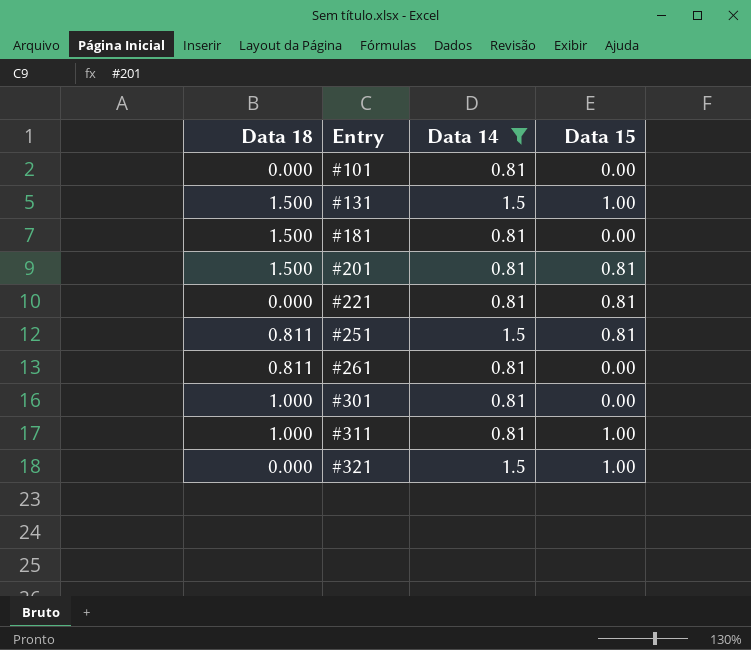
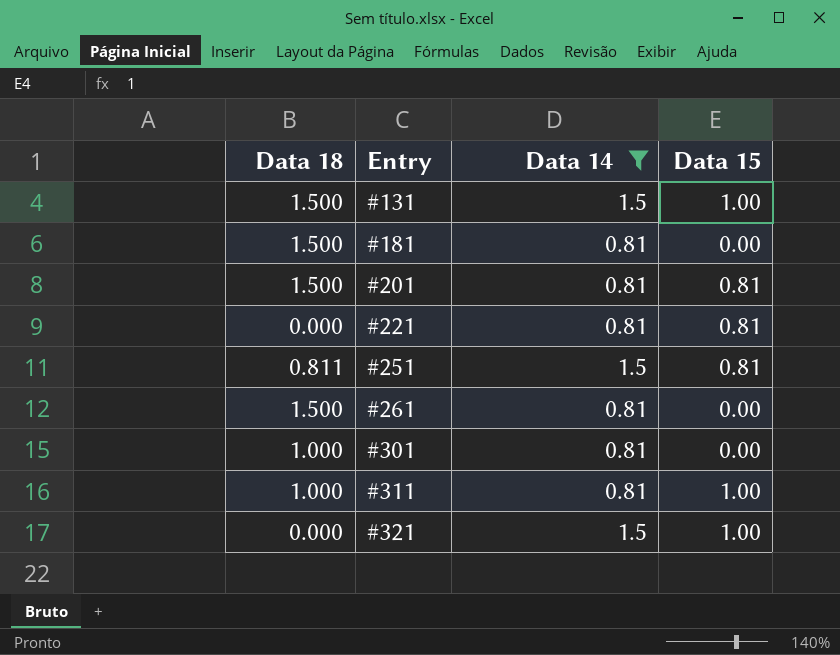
row #101: 0.000 | 0.81 | 0.00 -> none
#261 | Data 18: 0.811 -> 1.500

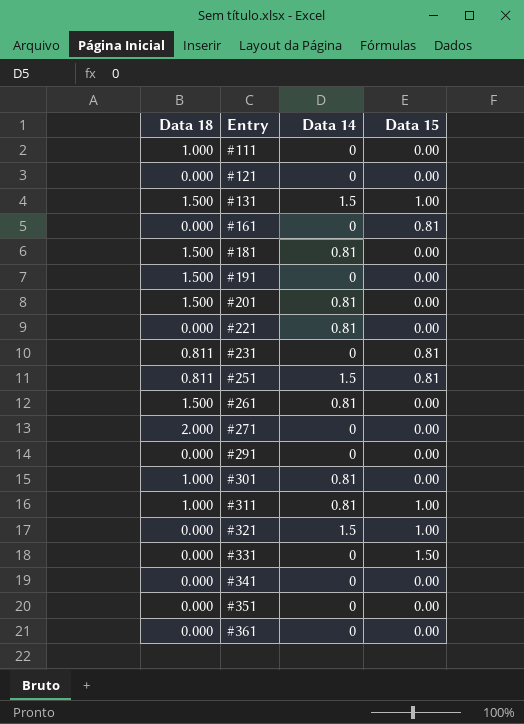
filter: Data 14 != 0 -> none
#201 | Data 15: 0.81 -> 0.00
#221 | Data 15: 0.81 -> 0.00

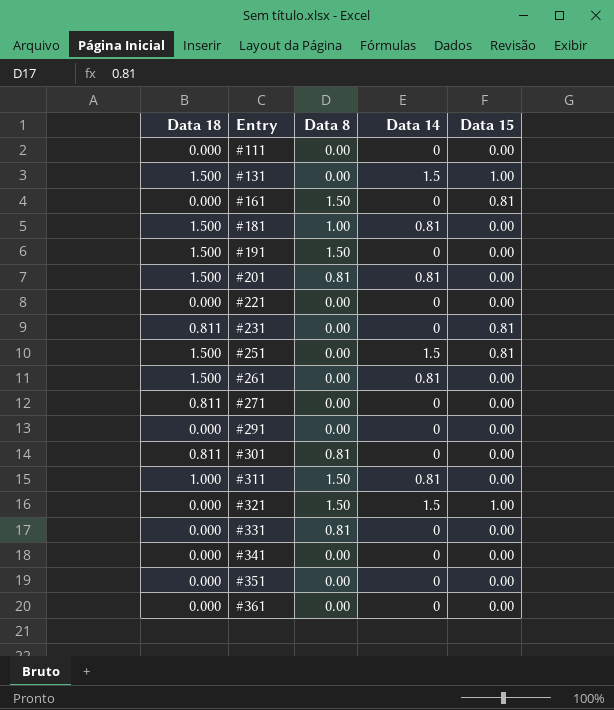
column Data 8 | position: none -> 3
row #121: 0.000 | 0 | 0.00 -> none
#111 | Data 18: 1.000 -> 0.000
#221 | Data 14: 0.81 -> 0
#251 | Data 18: 0.811 -> 1.500
#271 | Data 18: 2.000 -> 0.811
#301 | Data 18: 1.000 -> 0.811
#301 | Data 14: 0.81 -> 0
#311 | Data 15: 1.00 -> 0.00
#331 | Data 15: 1.50 -> 0.00

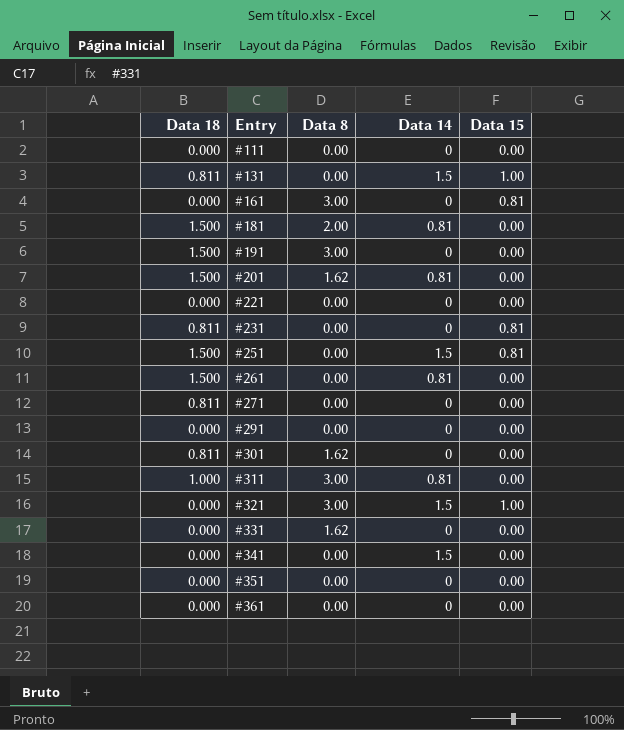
#131 | Data 18: 1.500 -> 0.811
#161 | Data 8: 1.50 -> 3.00
#181 | Data 8: 1.00 -> 2.00
#191 | Data 8: 1.50 -> 3.00
#201 | Data 8: 0.81 -> 1.62
#301 | Data 8: 0.81 -> 1.62
#311 | Data 8: 1.50 -> 3.00
#321 | Data 8: 1.50 -> 3.00
#331 | Data 8: 0.81 -> 1.62
#341 | Data 14: 0 -> 1.5

